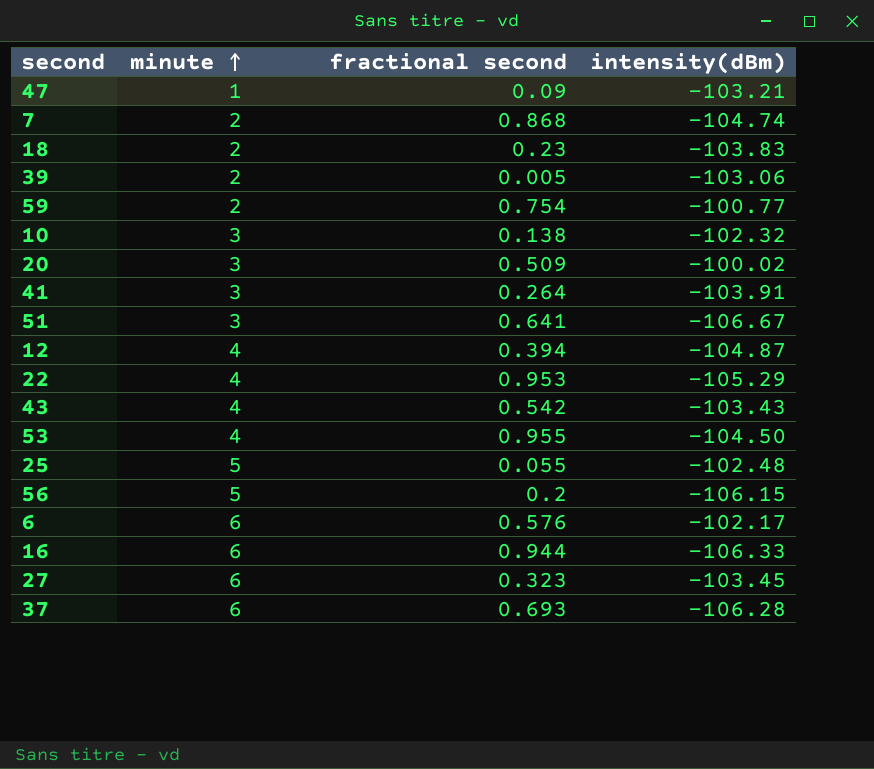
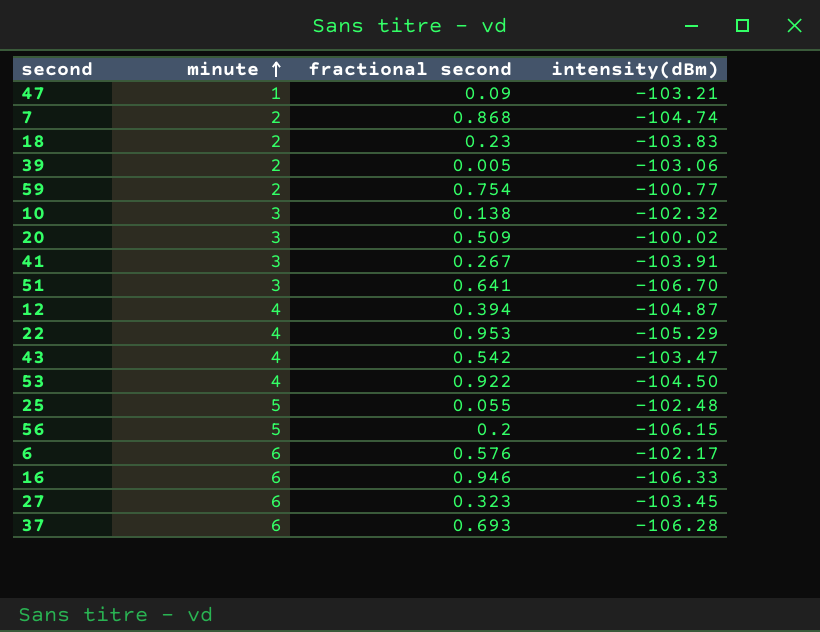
41 | fractional second: 0.264 -> 0.267
51 | intensity(dBm): -106.67 -> -106.70
43 | intensity(dBm): -103.43 -> -103.47
53 | fractional second: 0.955 -> 0.922
16 | fractional second: 0.944 -> 0.946

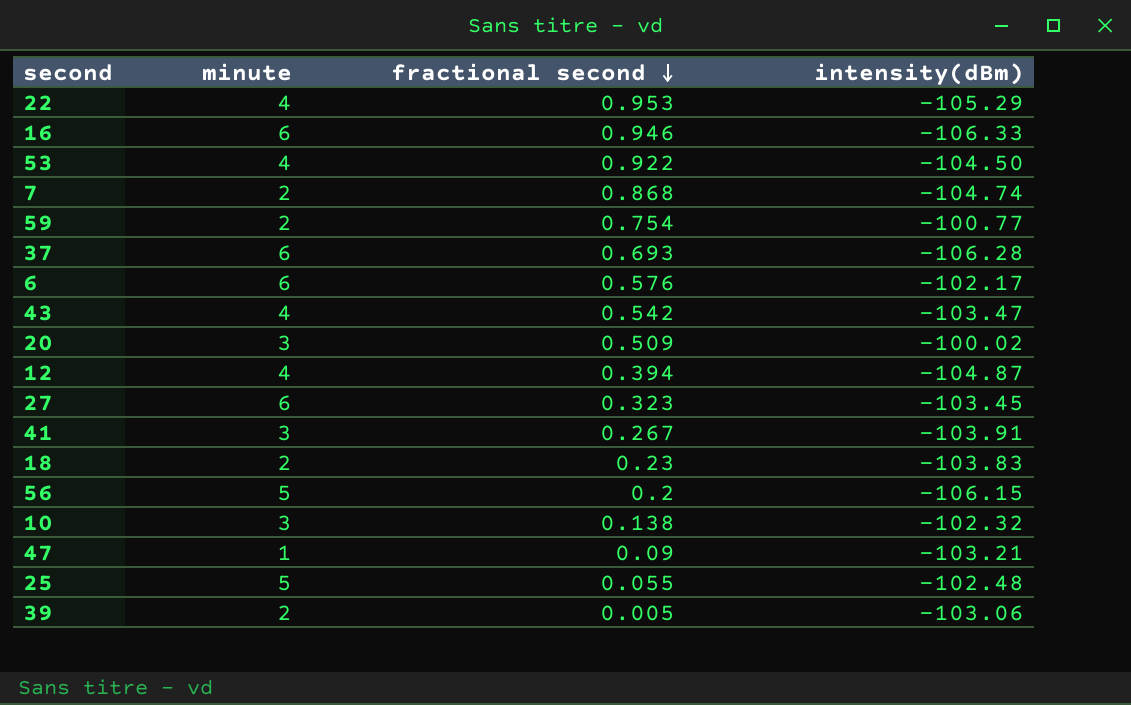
row order: minute ascending -> fractional second descending
row 51: 3 | 0.641 | -106.70 -> none

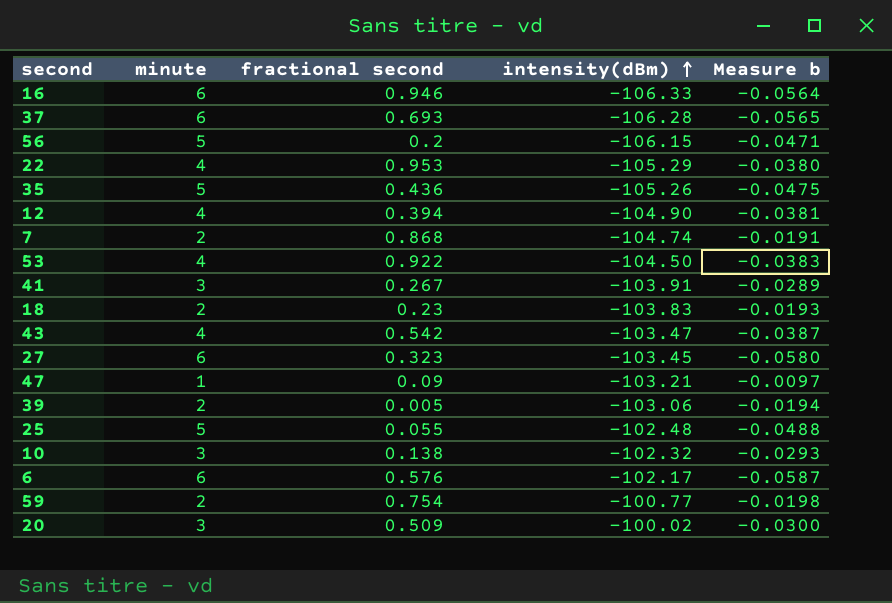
row order: fractional second descending -> intensity(dBm) ascending
column Measure b | formula: none -> [minute] / [intensity(dBm)]
row 35: none -> 5 | 0.436 | -105.26 | -0.0475
12 | intensity(dBm): -104.87 -> -104.90

